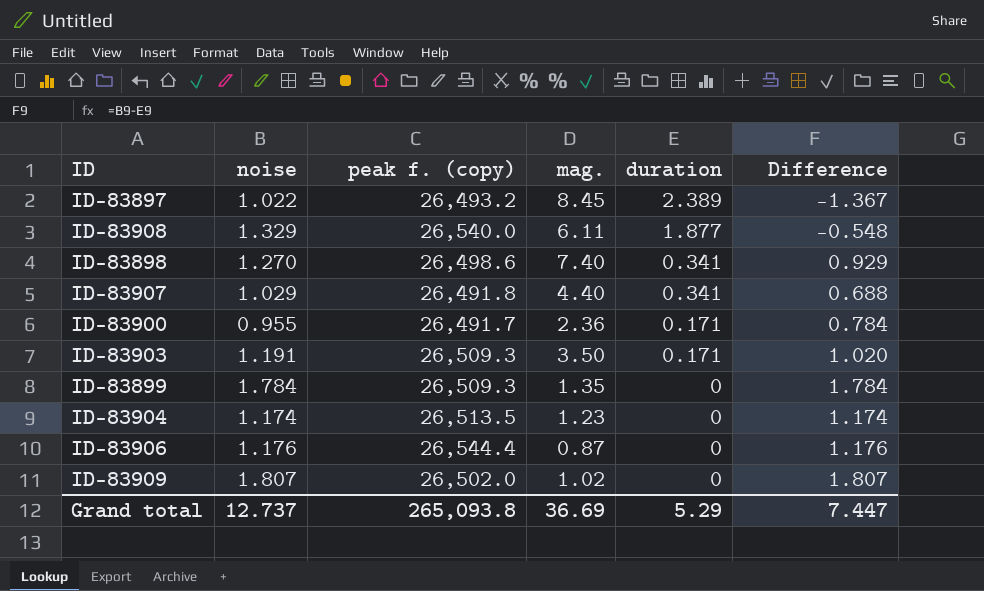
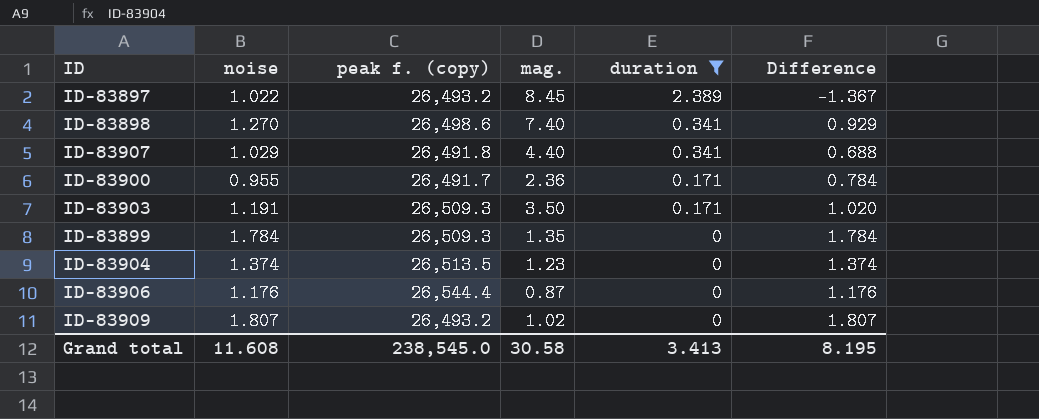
filter: none -> duration != 1.877
ID-83904 | noise: 1.174 -> 1.374
ID-83904 | Difference: 1.174 -> 1.374
ID-83909 | peak f. (copy): 26,502.0 -> 26,493.2
Grand total | noise: 12.737 -> 11.608
Grand total | peak f. (copy): 265,093.8 -> 238,545.0
Grand total | mag.: 36.69 -> 30.58
Grand total | duration: 5.29 -> 3.413
Grand total | Difference: 7.447 -> 8.195

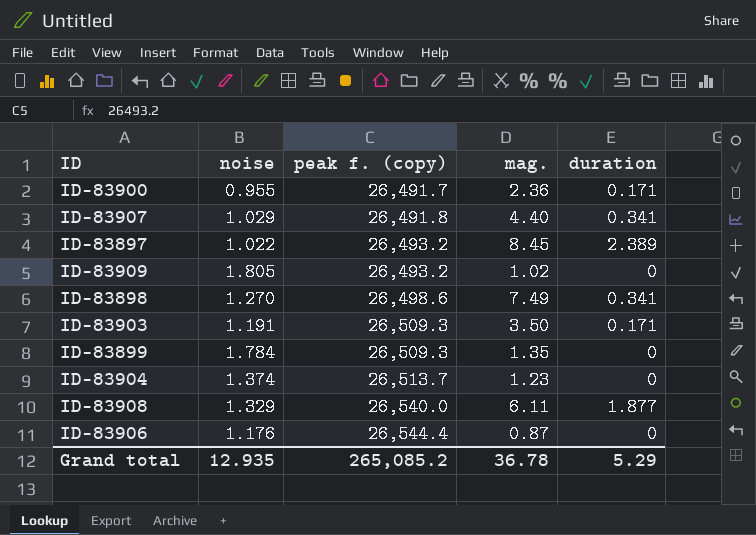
filter: duration != 1.877 -> none
row order: duration descending -> peak f. (copy) ascending
column Difference | formula: [noise] - [duration] -> none
ID-83909 | noise: 1.807 -> 1.805
ID-83898 | mag.: 7.40 -> 7.49
ID-83904 | peak f. (copy): 26,513.5 -> 26,513.7
Grand total | noise: 11.608 -> 12.935
Grand total | peak f. (copy): 238,545.0 -> 265,085.2
Grand total | mag.: 30.58 -> 36.78
Grand total | duration: 3.413 -> 5.29

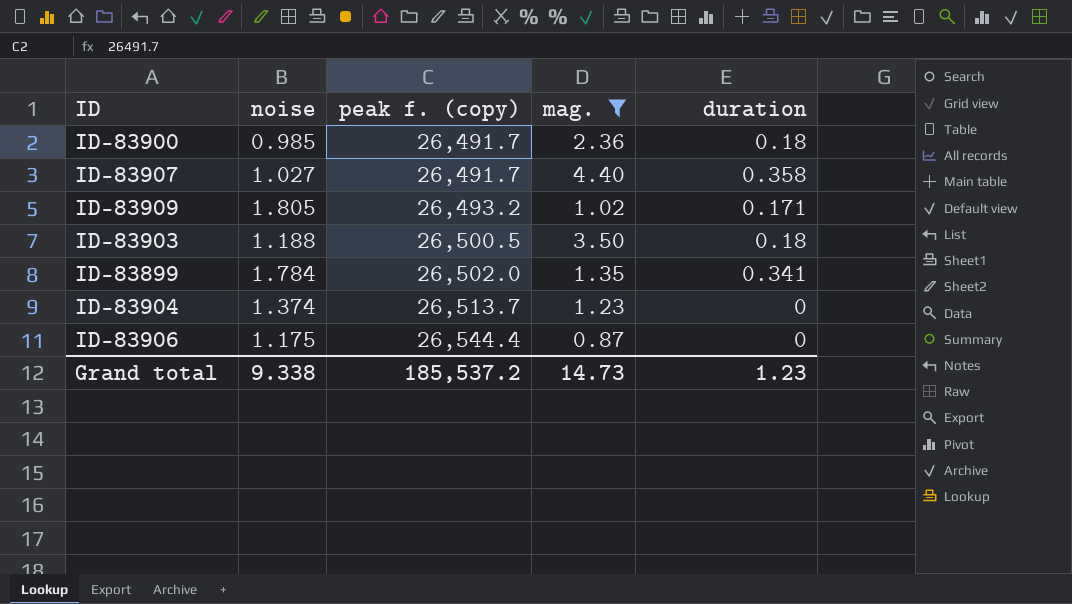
filter: none -> mag. <= 4.40
ID-83900 | noise: 0.955 -> 0.985
ID-83900 | duration: 0.171 -> 0.18
ID-83907 | noise: 1.029 -> 1.027
ID-83907 | peak f. (copy): 26,491.8 -> 26,491.7
ID-83907 | duration: 0.341 -> 0.358
ID-83909 | duration: 0 -> 0.171
ID-83903 | noise: 1.191 -> 1.188
ID-83903 | peak f. (copy): 26,509.3 -> 26,500.5
ID-83903 | duration: 0.171 -> 0.18
ID-83899 | peak f. (copy): 26,509.3 -> 26,502.0
ID-83899 | duration: 0 -> 0.341
ID-83906 | noise: 1.176 -> 1.175
Grand total | noise: 12.935 -> 9.338
Grand total | peak f. (copy): 265,085.2 -> 185,537.2
Grand total | mag.: 36.78 -> 14.73
Grand total | duration: 5.29 -> 1.23

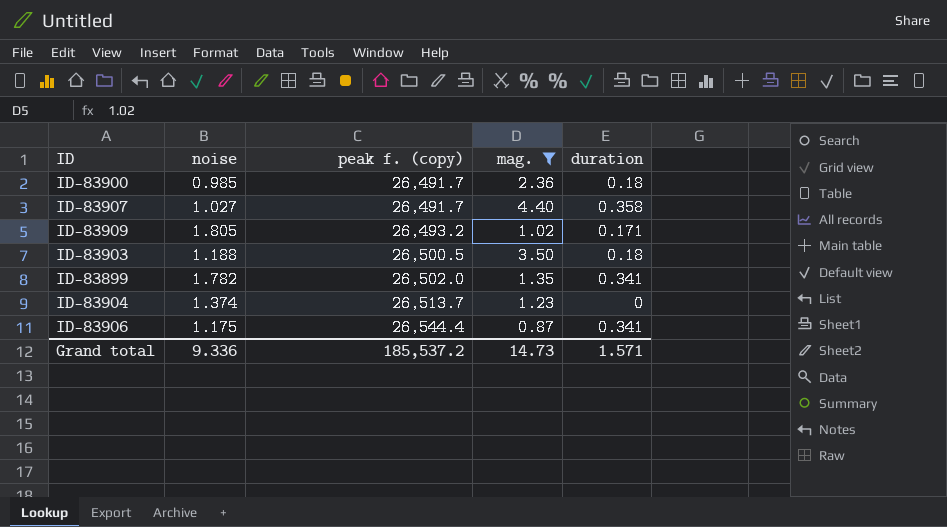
ID-83899 | noise: 1.784 -> 1.782
ID-83906 | duration: 0 -> 0.341
Grand total | noise: 9.338 -> 9.336
Grand total | duration: 1.23 -> 1.571

